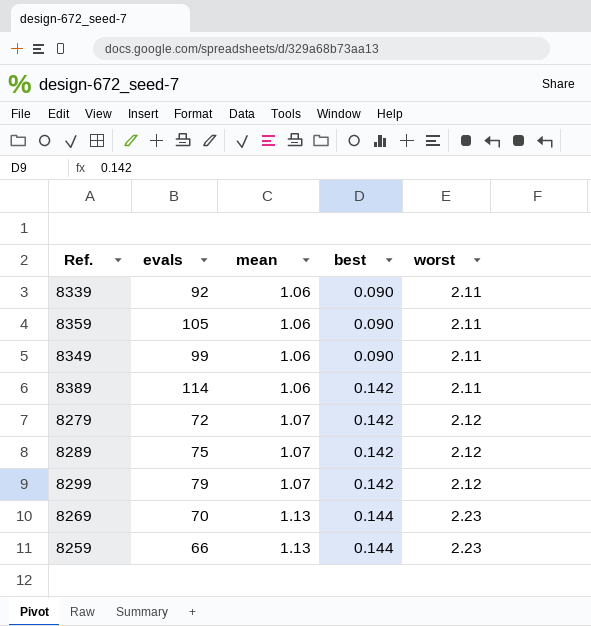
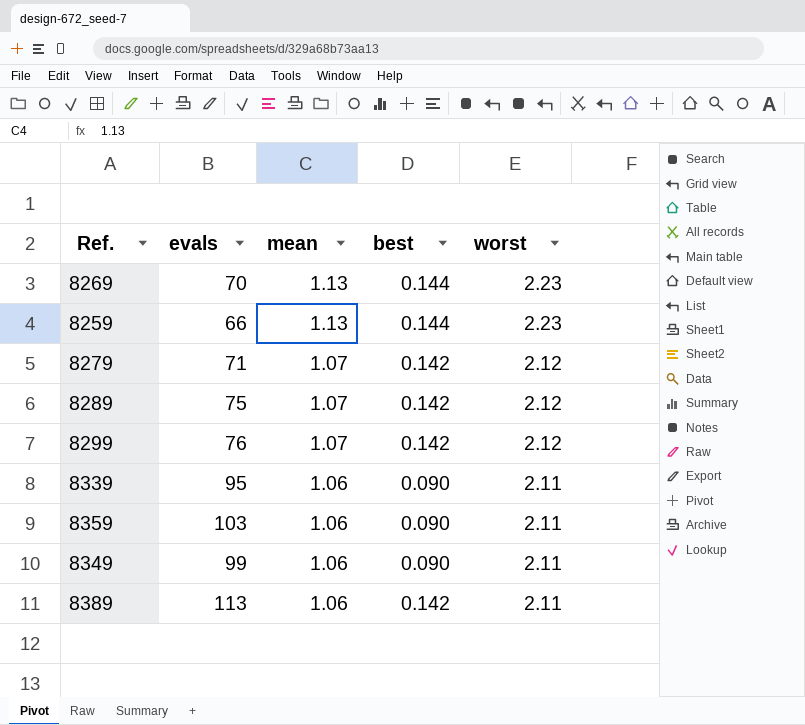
row order: mean ascending -> mean descending
8279 | evals: 72 -> 71
8299 | evals: 79 -> 76
8339 | evals: 92 -> 95
8359 | evals: 105 -> 103
8389 | evals: 114 -> 113

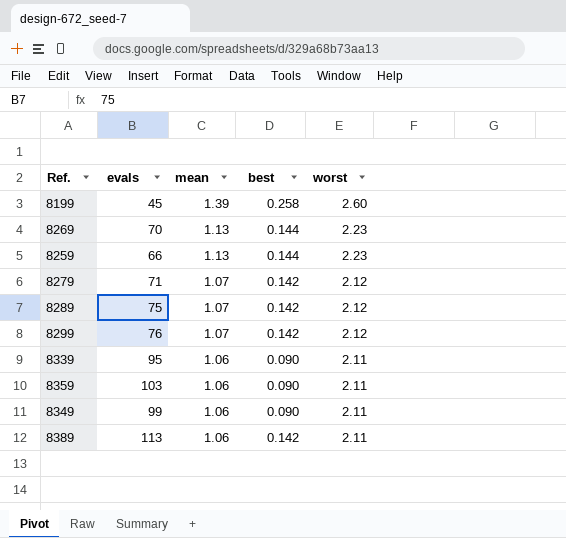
row 8199: none -> 45 | 1.39 | 0.258 | 2.60

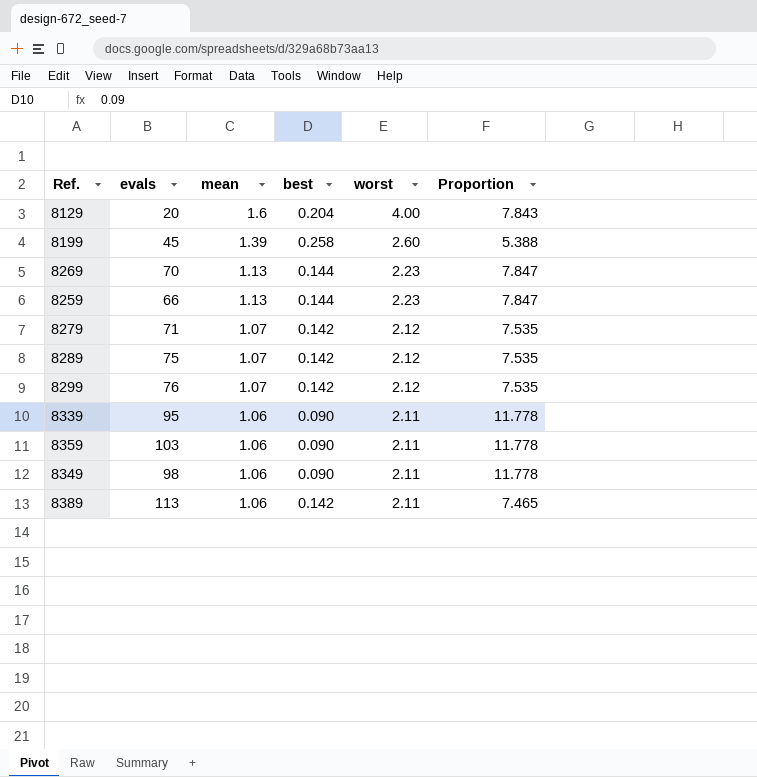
column Proportion | formula: none -> [mean] / [best]
row 8129: none -> 20 | 1.6 | 0.204 | 4.00 | 7.843
8349 | evals: 99 -> 98

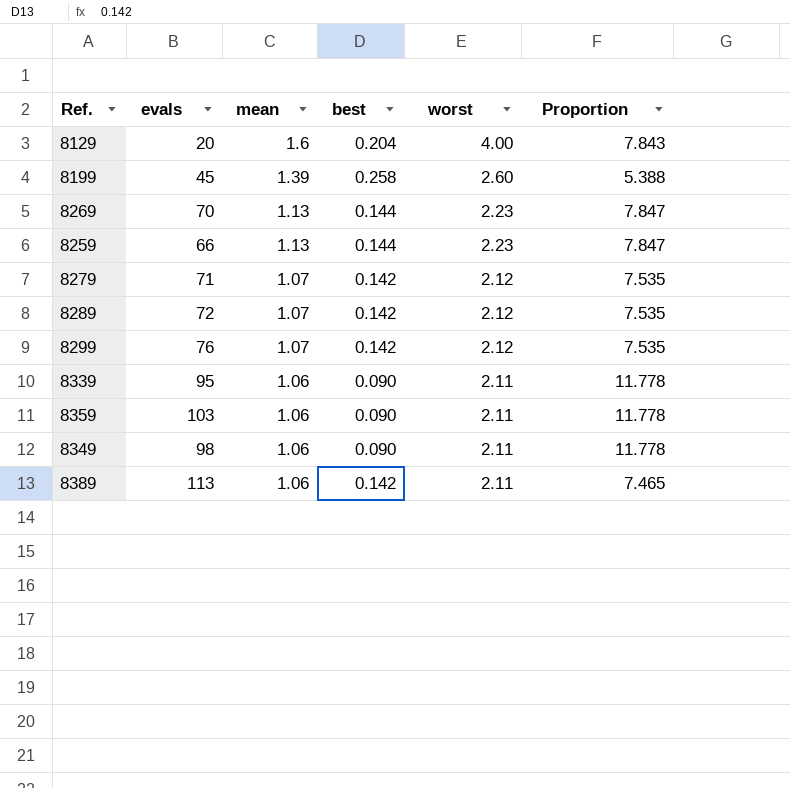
8289 | evals: 75 -> 72

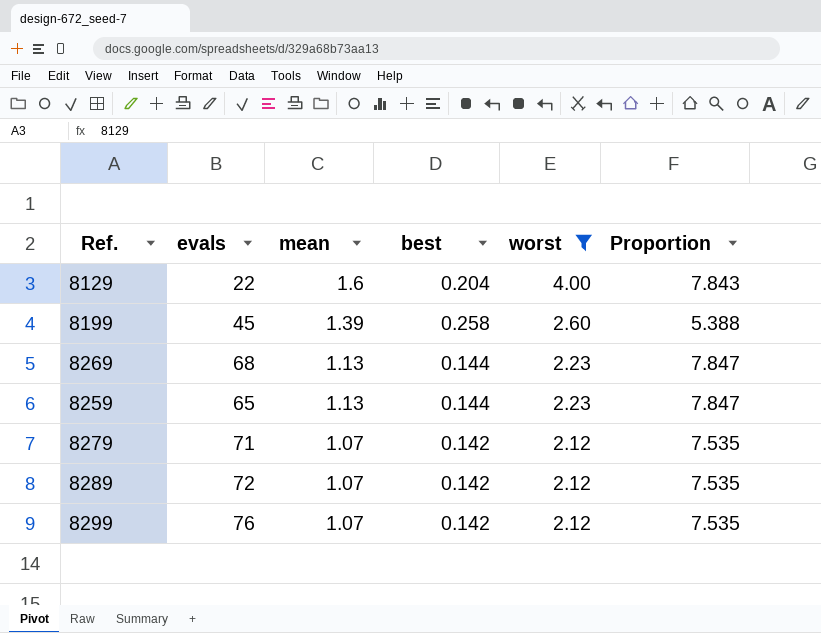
filter: none -> worst != 2.11
8129 | evals: 20 -> 22
8269 | evals: 70 -> 68
8259 | evals: 66 -> 65

